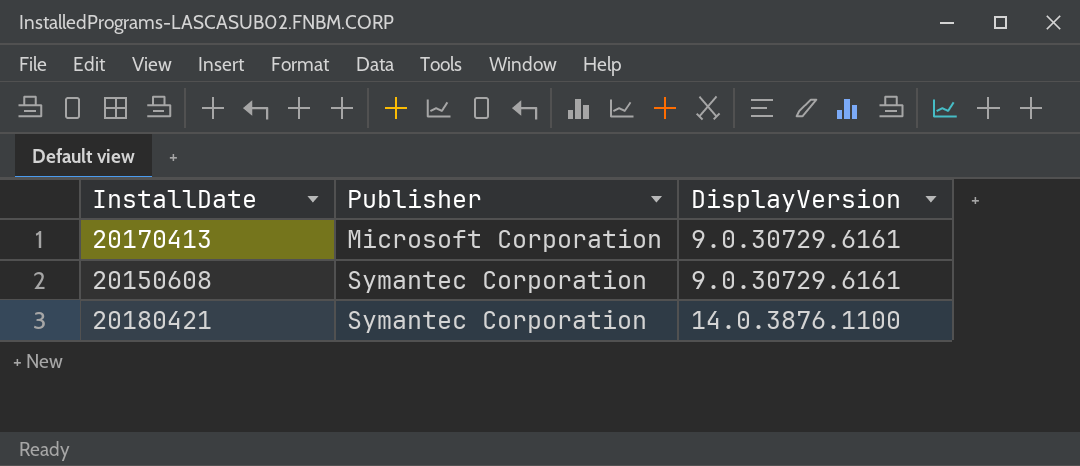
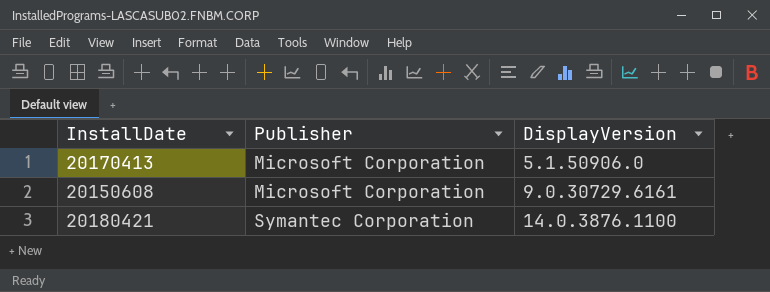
20170413 | DisplayVersion: 9.0.30729.6161 -> 5.1.50906.0
20150608 | Publisher: Symantec Corporation -> Microsoft Corporation

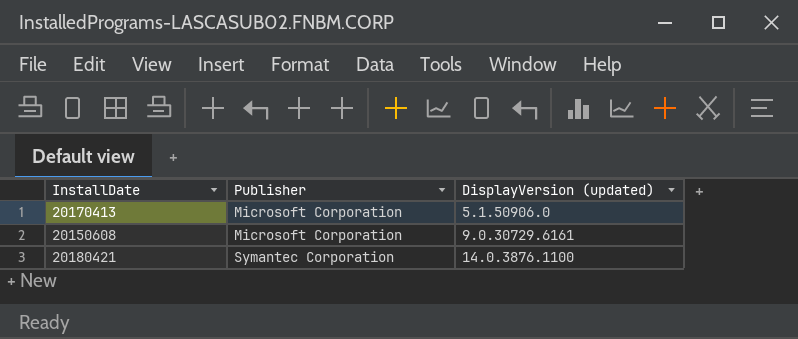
column name: DisplayVersion -> DisplayVersion (updated)

